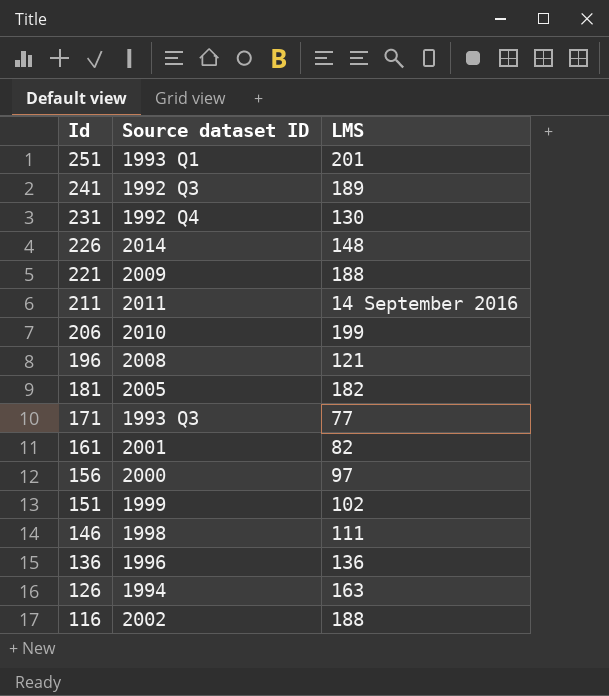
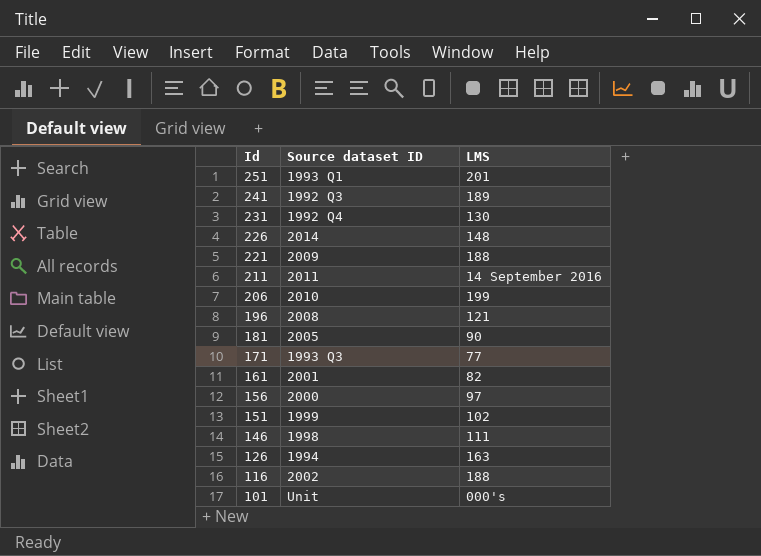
row 136: 1996 | 136 -> none
181 | LMS: 182 -> 90
row 101: none -> Unit | 000's

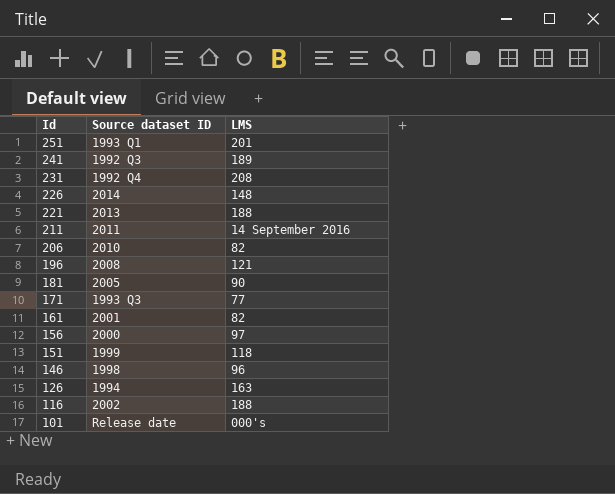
231 | LMS: 130 -> 208
221 | Source dataset ID: 2009 -> 2013
206 | LMS: 199 -> 82
151 | LMS: 102 -> 118
146 | LMS: 111 -> 96
101 | Source dataset ID: Unit -> Release date

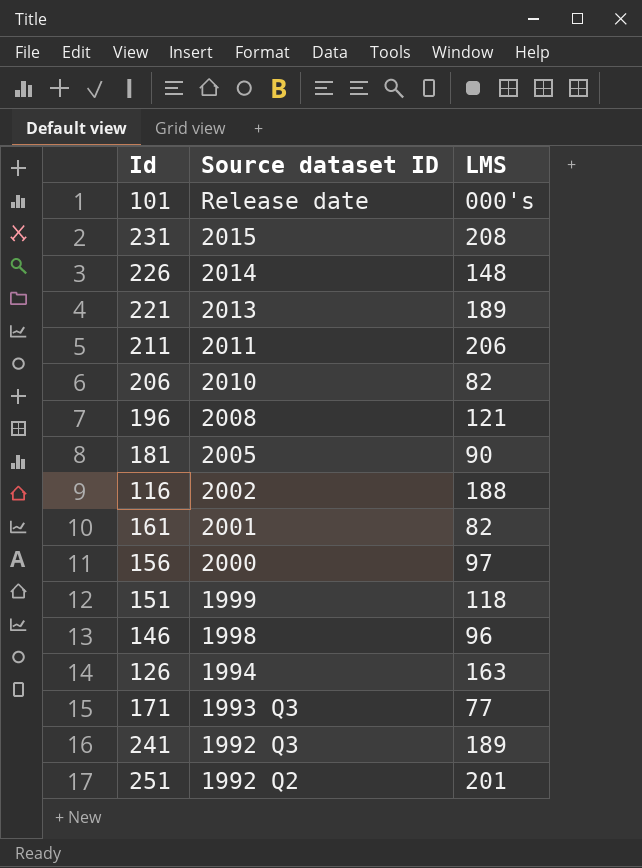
row order: Id descending -> Source dataset ID descending
231 | Source dataset ID: 1992 Q4 -> 2015
221 | LMS: 188 -> 189
211 | LMS: 14 September 2016 -> 206
251 | Source dataset ID: 1993 Q1 -> 1992 Q2

